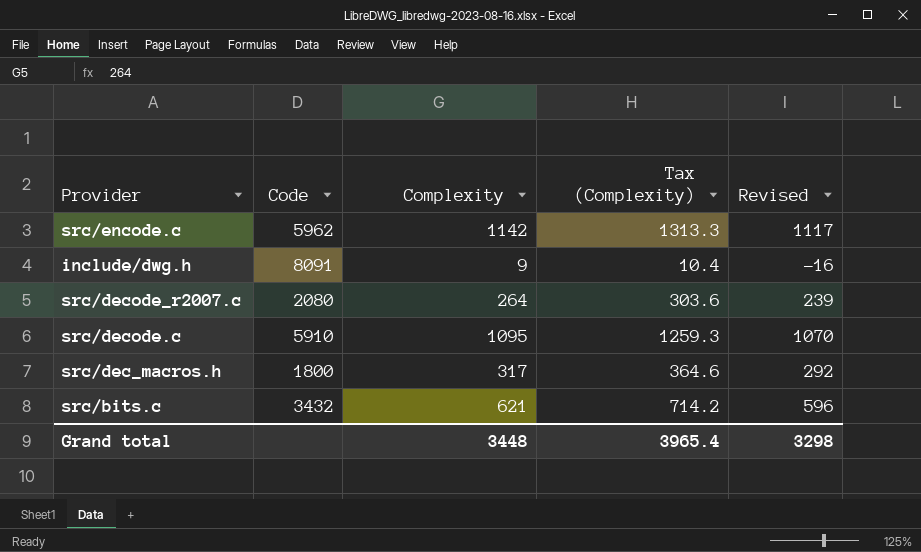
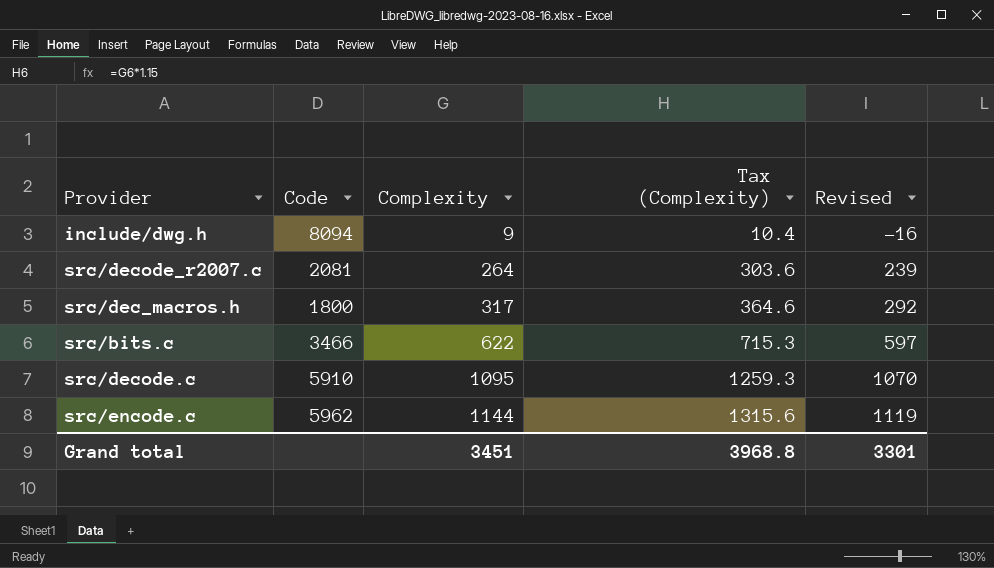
row order: none -> Complexity ascending
include/dwg.h | Code: 8091 -> 8094
src/decode_r2007.c | Code: 2080 -> 2081
src/bits.c | Code: 3432 -> 3466
src/bits.c | Complexity: 621 -> 622
src/bits.c | Tax (Complexity): 714.2 -> 715.3
src/bits.c | Revised: 596 -> 597
src/encode.c | Complexity: 1142 -> 1144
src/encode.c | Tax (Complexity): 1313.3 -> 1315.6
src/encode.c | Revised: 1117 -> 1119
Grand total | Complexity: 3448 -> 3451
Grand total | Tax (Complexity): 3965.4 -> 3968.8
Grand total | Revised: 3298 -> 3301

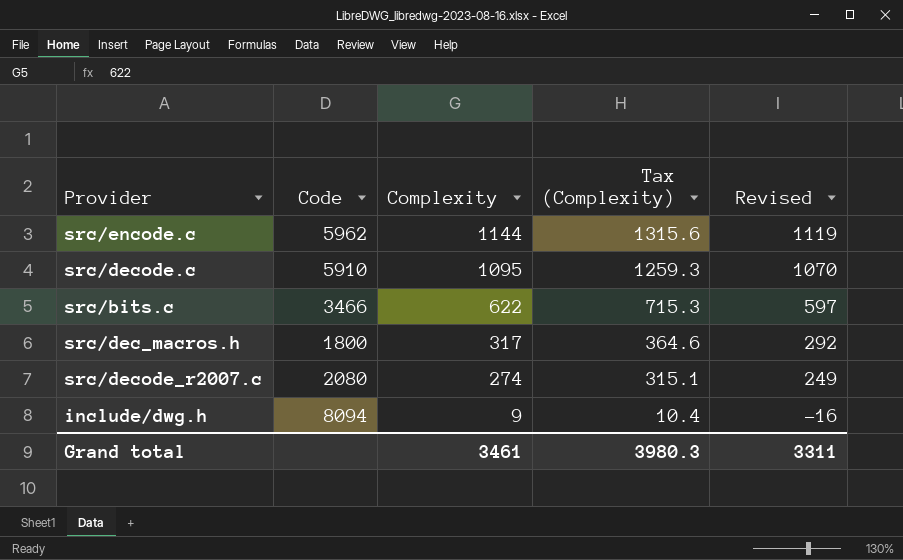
row order: Complexity ascending -> Complexity descending
src/decode_r2007.c | Code: 2081 -> 2080
src/decode_r2007.c | Complexity: 264 -> 274
src/decode_r2007.c | Tax (Complexity): 303.6 -> 315.1
src/decode_r2007.c | Revised: 239 -> 249
Grand total | Complexity: 3451 -> 3461
Grand total | Tax (Complexity): 3968.8 -> 3980.3
Grand total | Revised: 3301 -> 3311

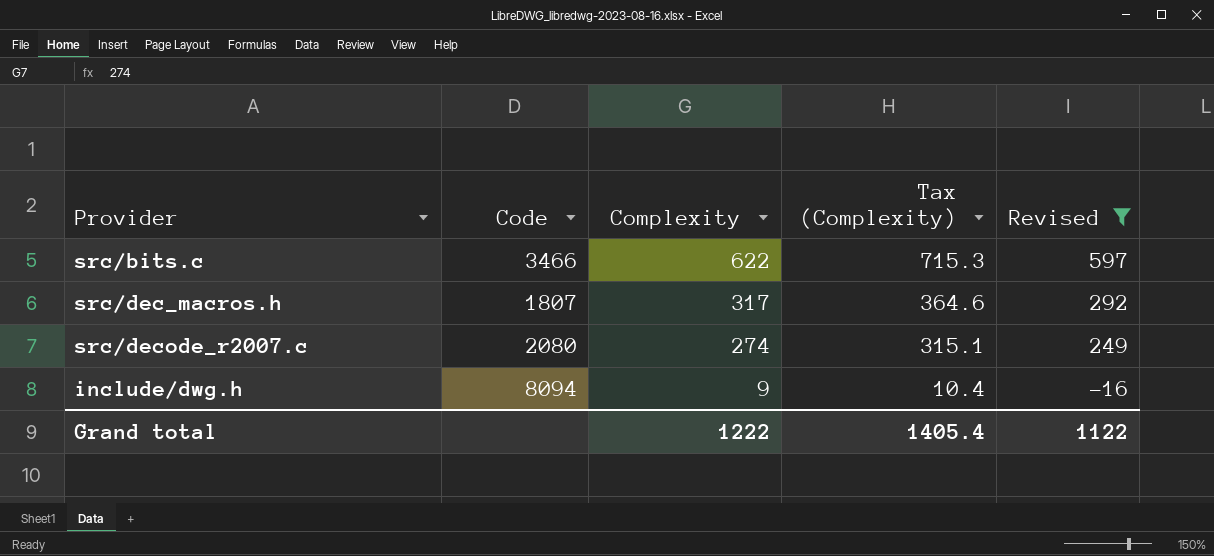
filter: none -> Revised <= 597
src/dec_macros.h | Code: 1800 -> 1807
Grand total | Complexity: 3461 -> 1222
Grand total | Tax (Complexity): 3980.3 -> 1405.4
Grand total | Revised: 3311 -> 1122

